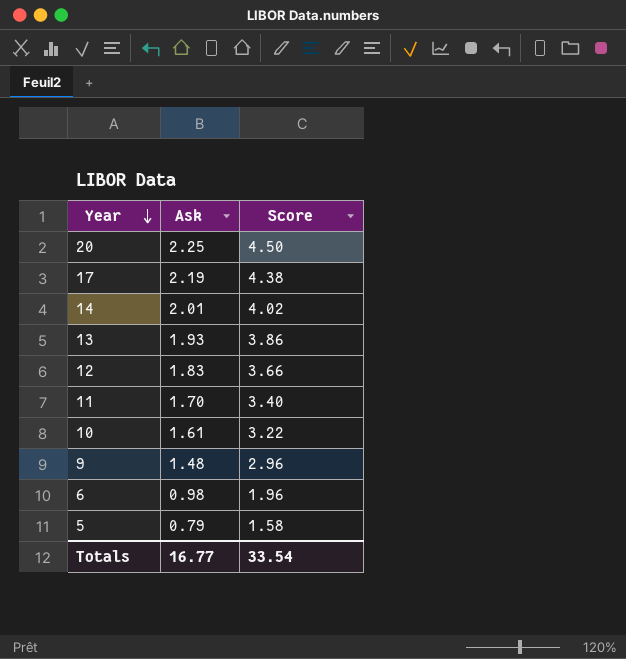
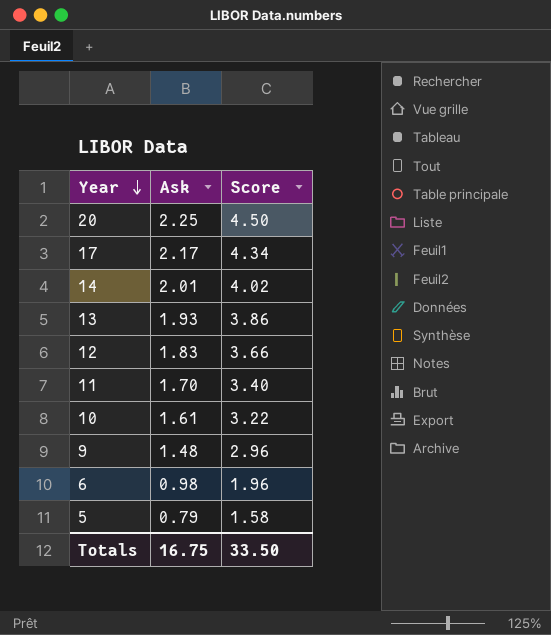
17 | Ask: 2.19 -> 2.17
17 | Score: 4.38 -> 4.34
Totals | Ask: 16.77 -> 16.75
Totals | Score: 33.54 -> 33.50

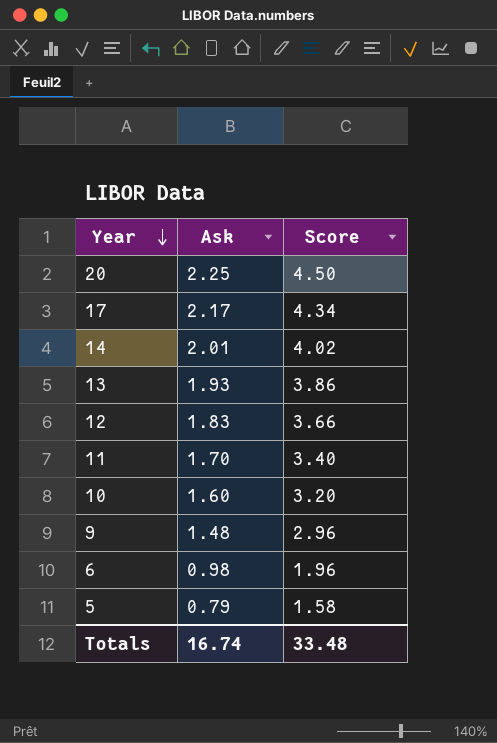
10 | Ask: 1.61 -> 1.60
10 | Score: 3.22 -> 3.20
Totals | Ask: 16.75 -> 16.74
Totals | Score: 33.50 -> 33.48

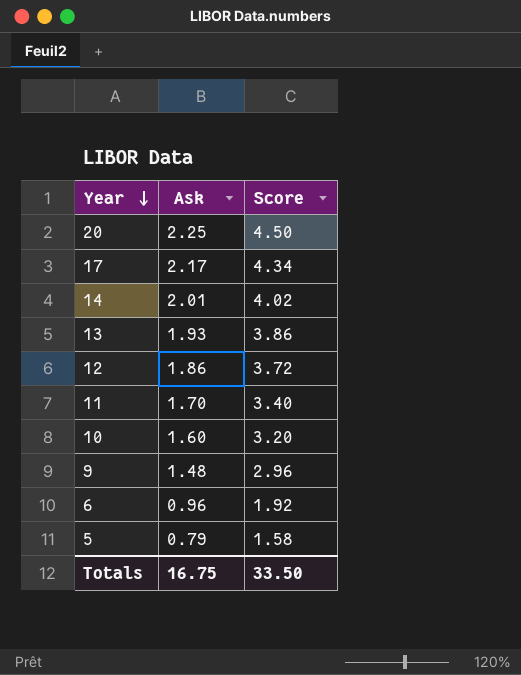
12 | Ask: 1.83 -> 1.86
12 | Score: 3.66 -> 3.72
6 | Ask: 0.98 -> 0.96
6 | Score: 1.96 -> 1.92
Totals | Ask: 16.74 -> 16.75
Totals | Score: 33.48 -> 33.50

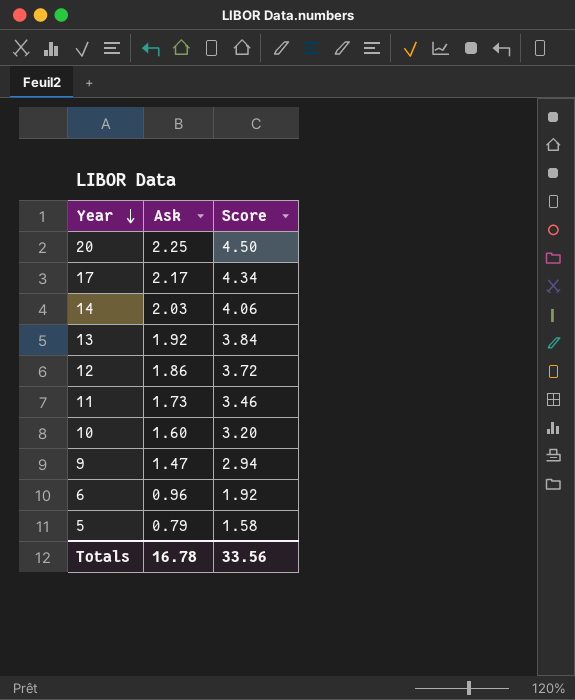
14 | Ask: 2.01 -> 2.03
14 | Score: 4.02 -> 4.06
13 | Ask: 1.93 -> 1.92
13 | Score: 3.86 -> 3.84
11 | Ask: 1.70 -> 1.73
11 | Score: 3.40 -> 3.46
9 | Ask: 1.48 -> 1.47
9 | Score: 2.96 -> 2.94
Totals | Ask: 16.75 -> 16.78
Totals | Score: 33.50 -> 33.56

